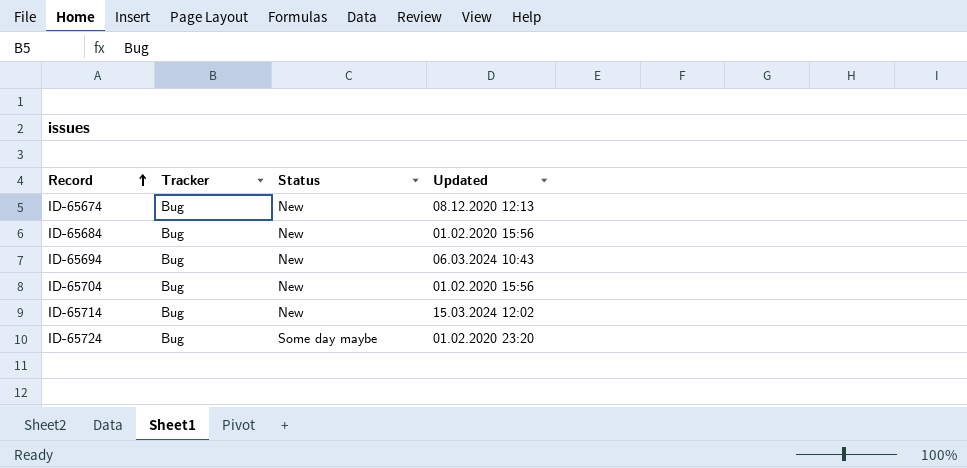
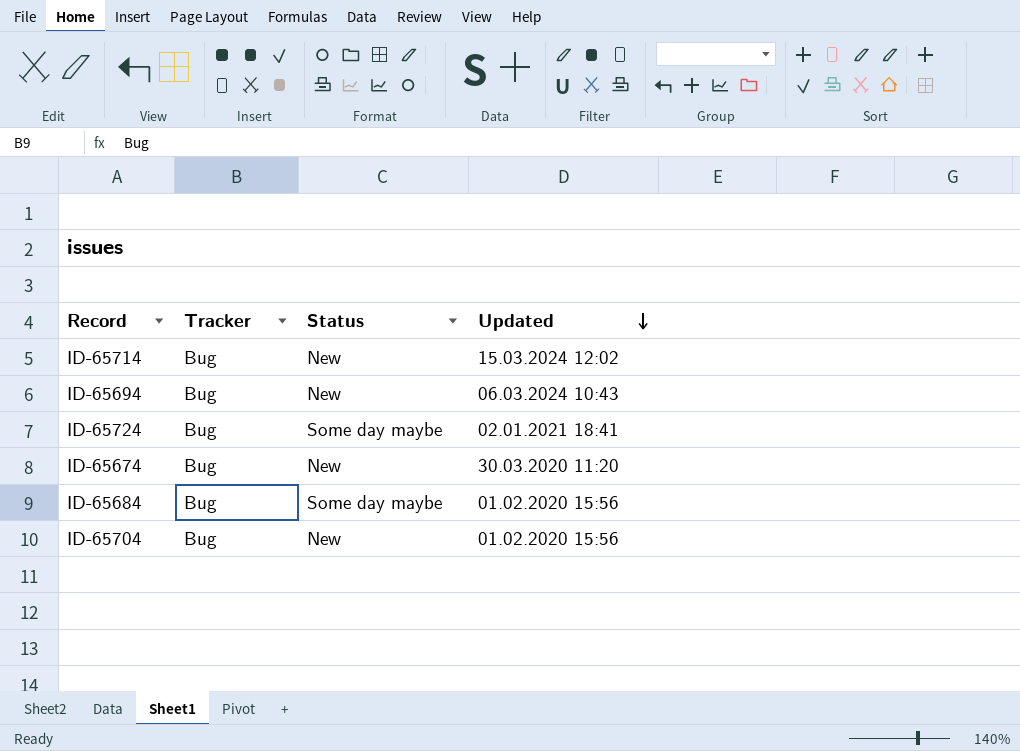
row order: Record ascending -> Updated descending
ID-65724 | Updated: 01.02.2020 23:20 -> 02.01.2021 18:41
ID-65674 | Updated: 08.12.2020 12:13 -> 30.03.2020 11:20
ID-65684 | Status: New -> Some day maybe

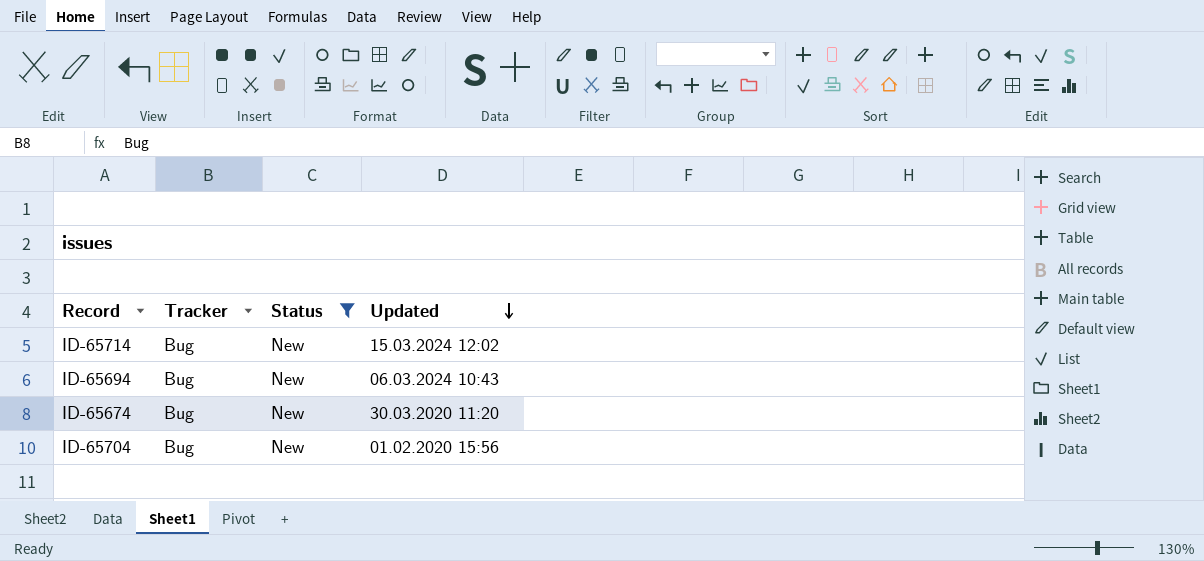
filter: none -> Status = New

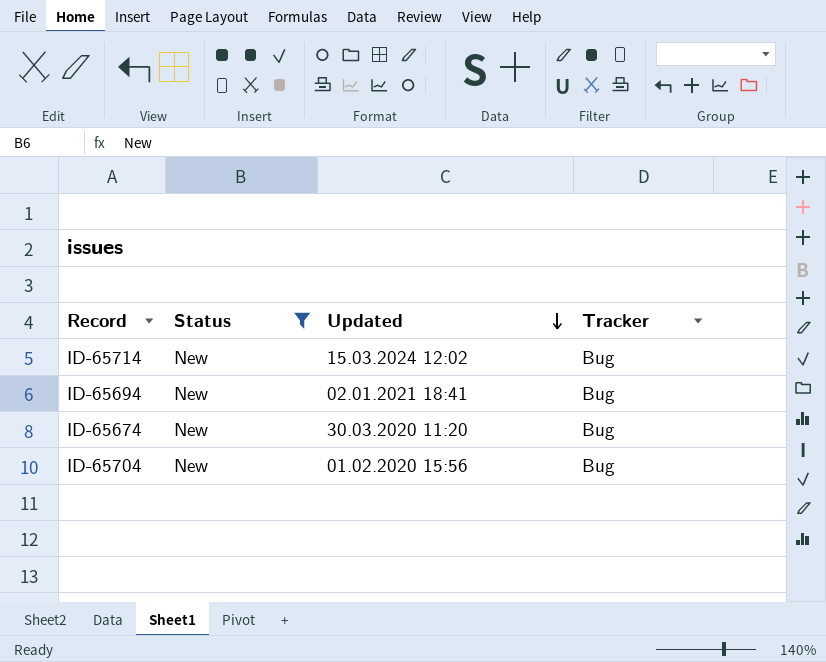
column Tracker | position: 2 -> 4
ID-65694 | Updated: 06.03.2024 10:43 -> 02.01.2021 18:41

